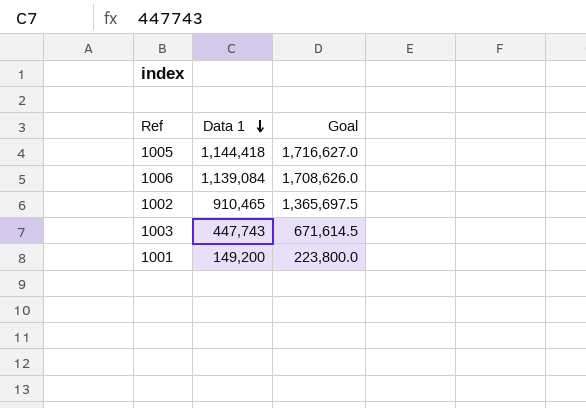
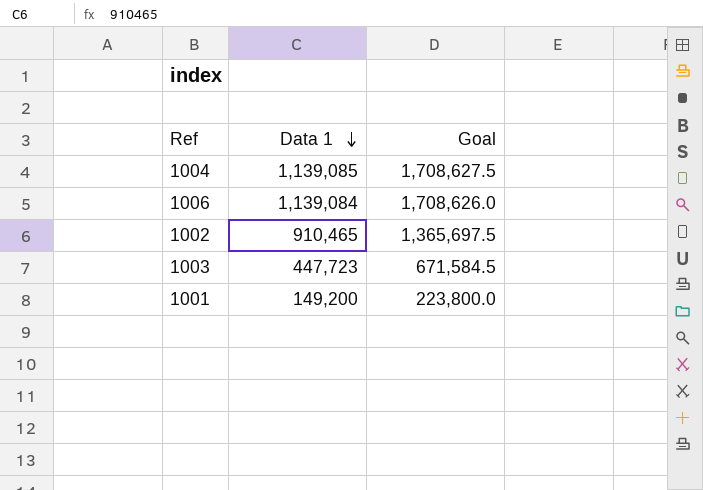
row 1005: 1,144,418 | 1,716,627.0 -> none
row 1004: none -> 1,139,085 | 1,708,627.5
1003 | Data 1: 447,743 -> 447,723
1003 | Goal: 671,614.5 -> 671,584.5

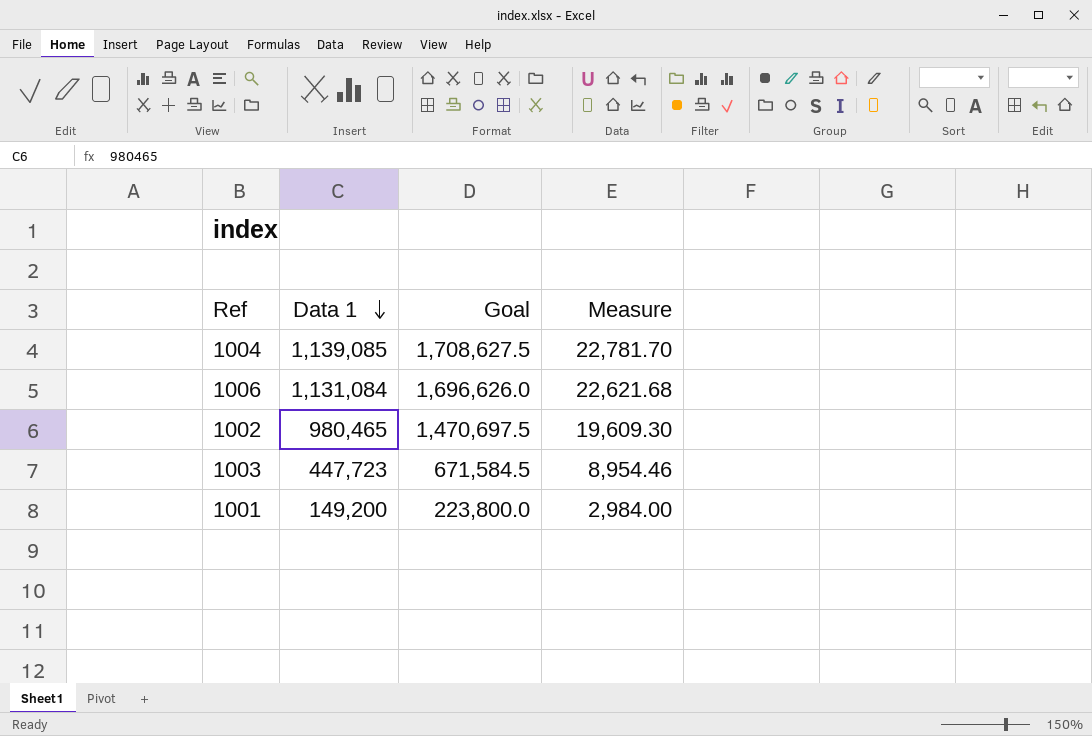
column Measure | formula: none -> [Data 1] * 0.02
1006 | Data 1: 1,139,084 -> 1,131,084
1006 | Goal: 1,708,626.0 -> 1,696,626.0
1002 | Data 1: 910,465 -> 980,465
1002 | Goal: 1,365,697.5 -> 1,470,697.5

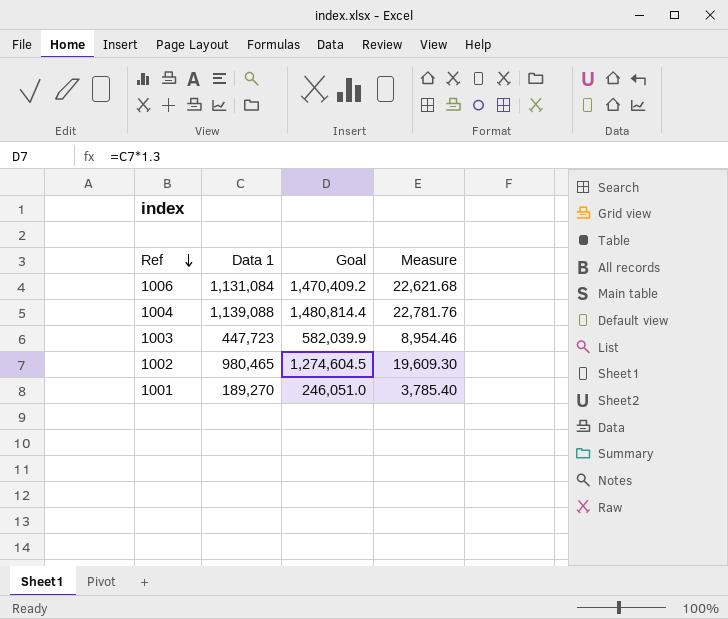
row order: Data 1 descending -> Ref descending
column Goal | formula: [Data 1] * 1.5 -> [Data 1] * 1.3
1004 | Data 1: 1,139,085 -> 1,139,088
1004 | Measure: 22,781.70 -> 22,781.76
1001 | Data 1: 149,200 -> 189,270
1001 | Measure: 2,984.00 -> 3,785.40

